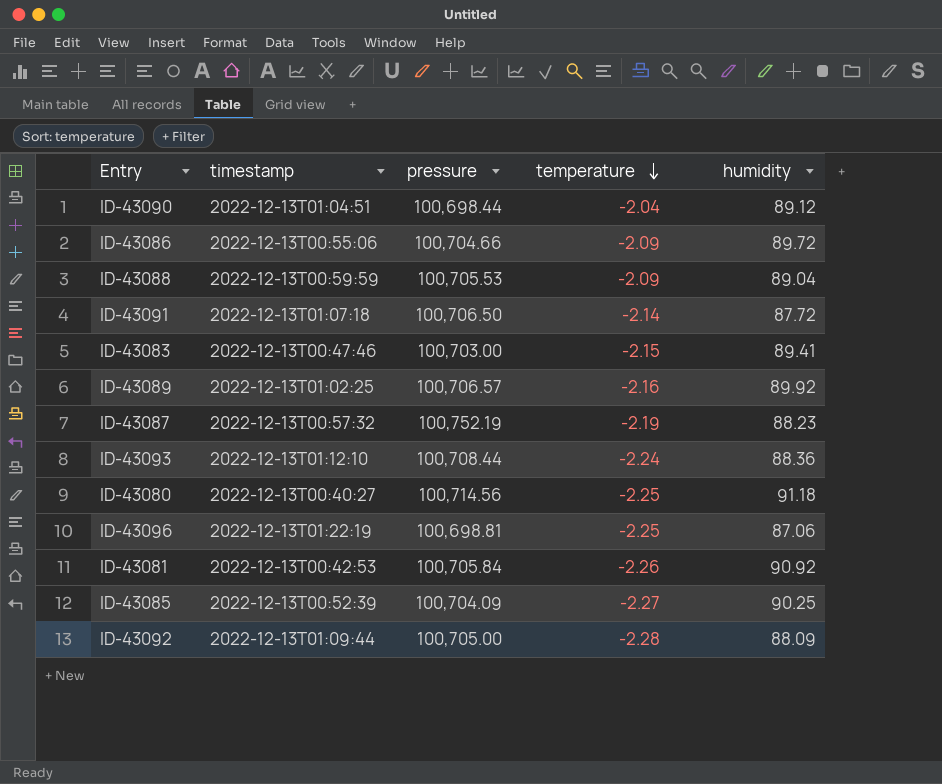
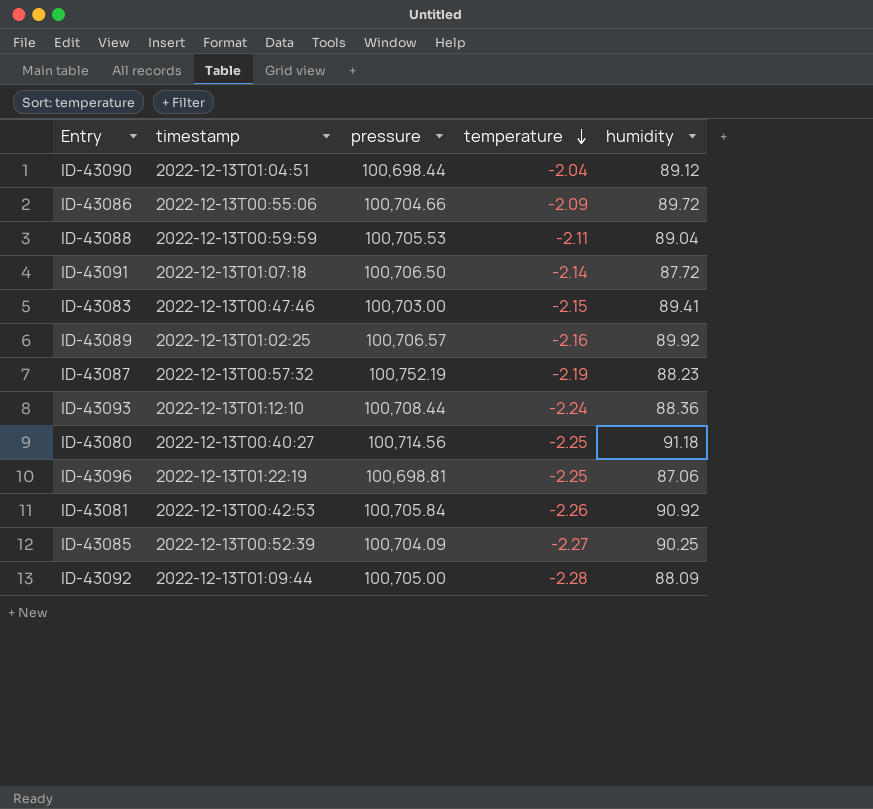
ID-43088 | temperature: -2.09 -> -2.11

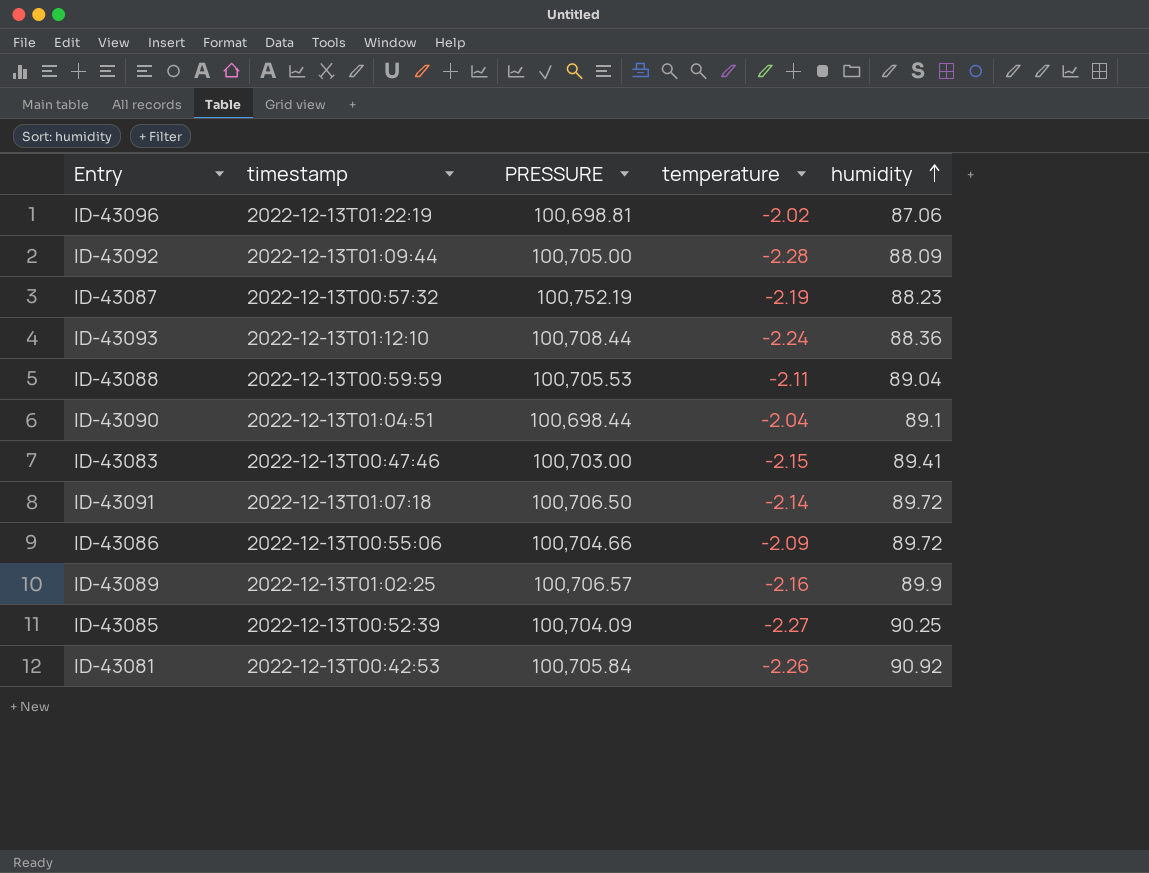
row order: temperature descending -> humidity ascending
column name: pressure -> PRESSURE
row ID-43080: 2022-12-13T00:40:27 | 100,714.56 | -2.25 | 91.18 -> none
ID-43096 | temperature: -2.25 -> -2.02
ID-43090 | humidity: 89.12 -> 89.1
ID-43091 | humidity: 87.72 -> 89.72
ID-43089 | humidity: 89.92 -> 89.9

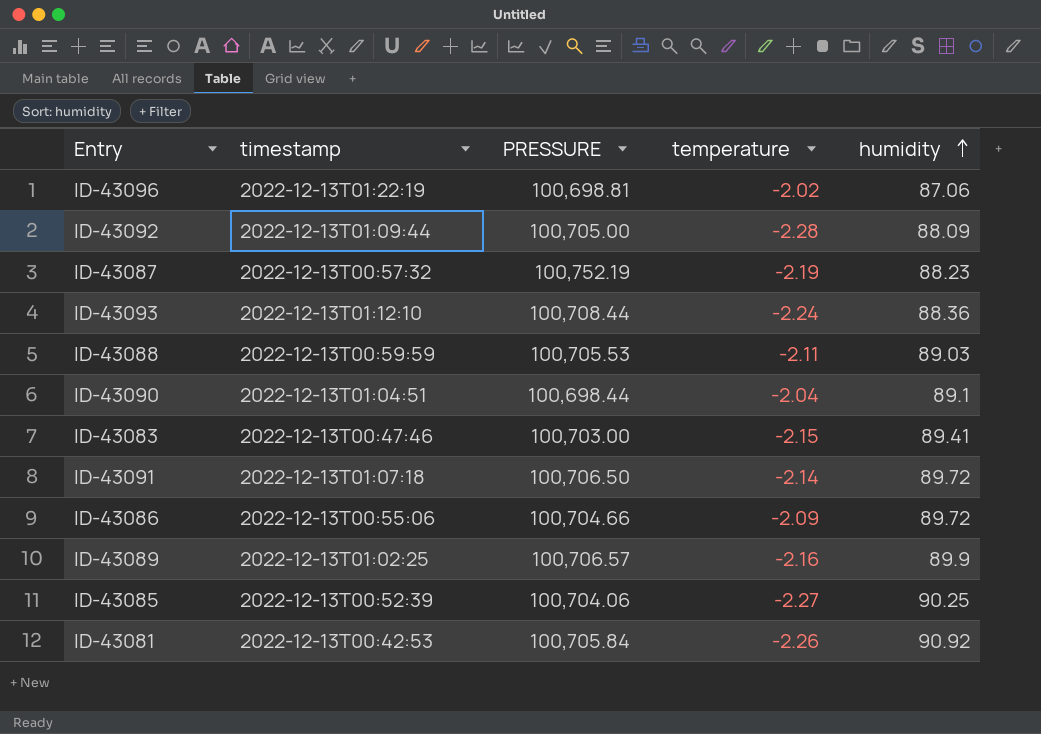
ID-43088 | humidity: 89.04 -> 89.03
ID-43085 | PRESSURE: 100,704.09 -> 100,704.06

